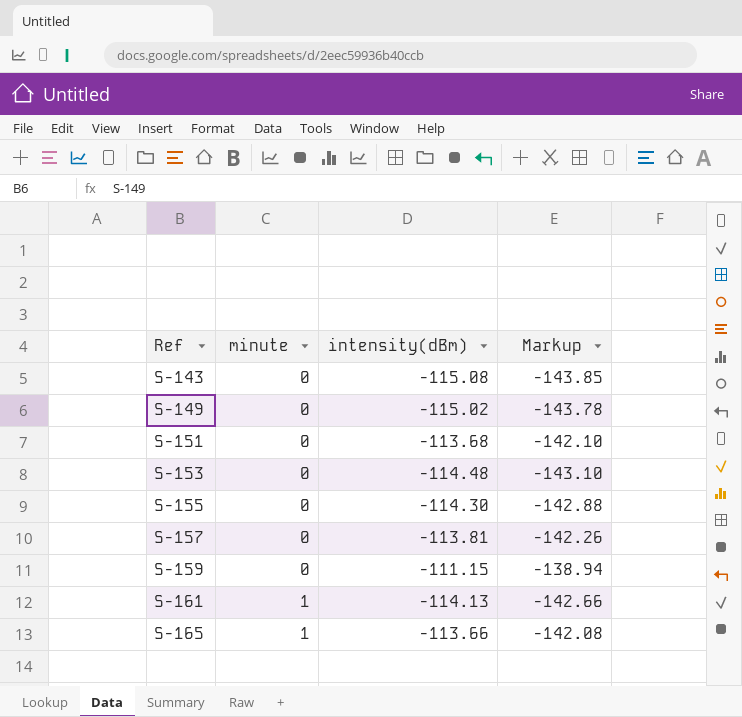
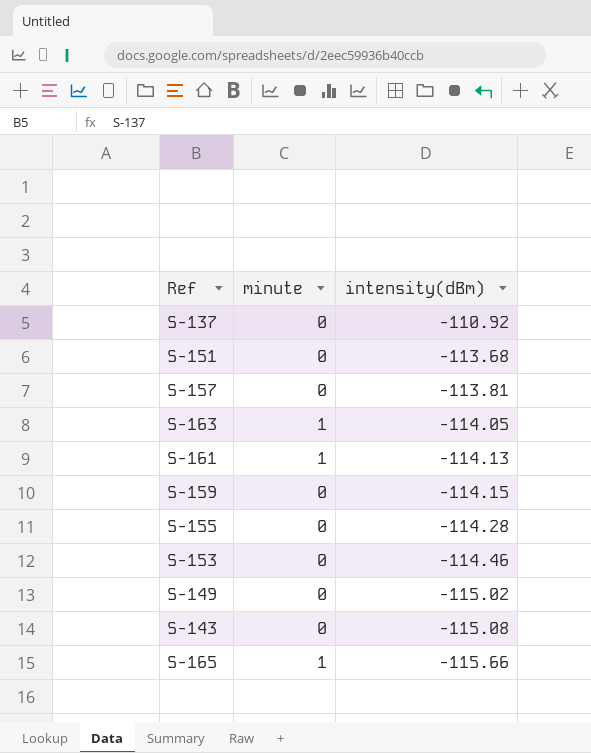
row order: Ref ascending -> intensity(dBm) descending
column Markup | formula: [intensity(dBm)] * 1.25 -> none
row S-137: none -> 0 | -110.92
row S-163: none -> 1 | -114.05
S-159 | intensity(dBm): -111.15 -> -114.15
S-155 | intensity(dBm): -114.30 -> -114.28
S-153 | intensity(dBm): -114.48 -> -114.46
S-165 | intensity(dBm): -113.66 -> -115.66

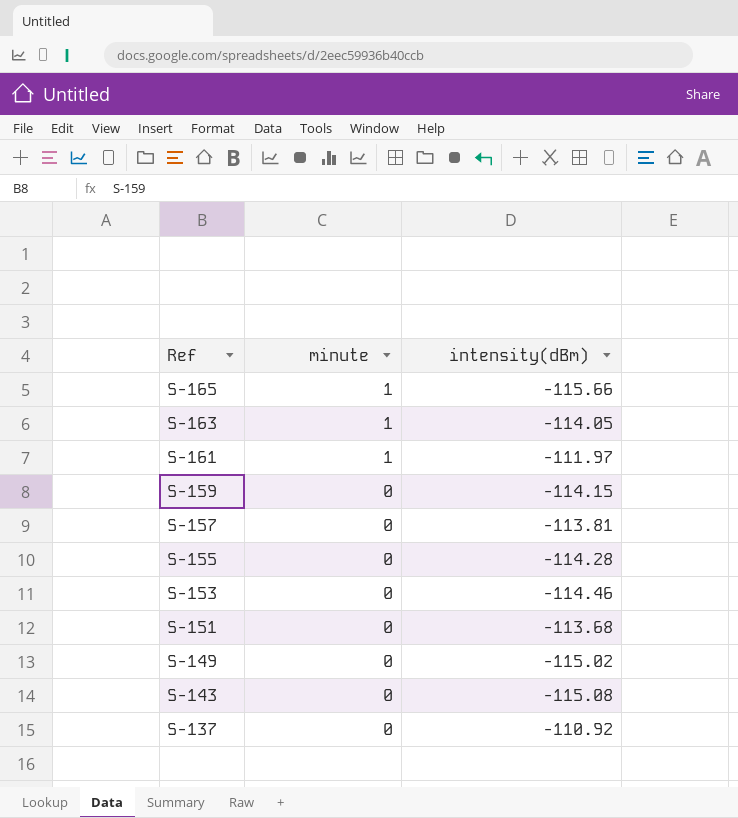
row order: intensity(dBm) descending -> Ref descending
S-161 | intensity(dBm): -114.13 -> -111.97

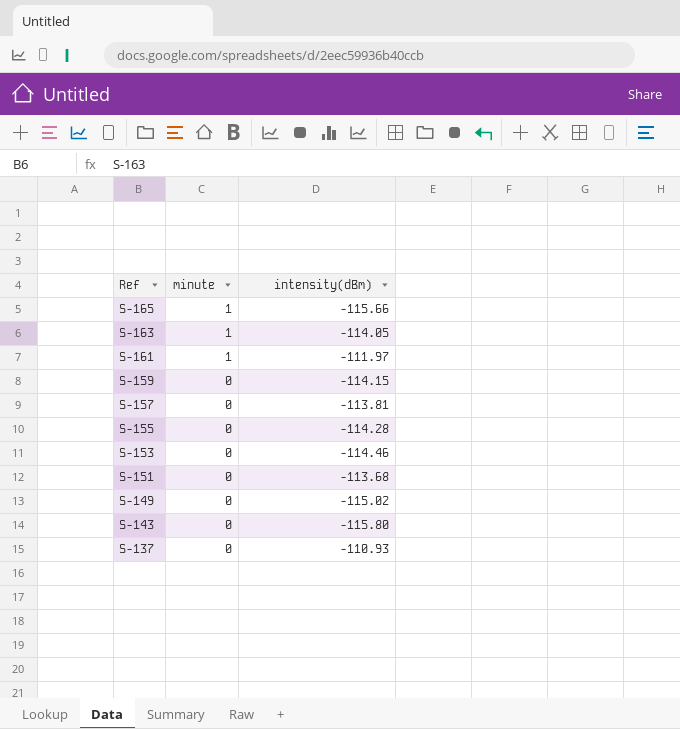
S-143 | intensity(dBm): -115.08 -> -115.80
S-137 | intensity(dBm): -110.92 -> -110.93

